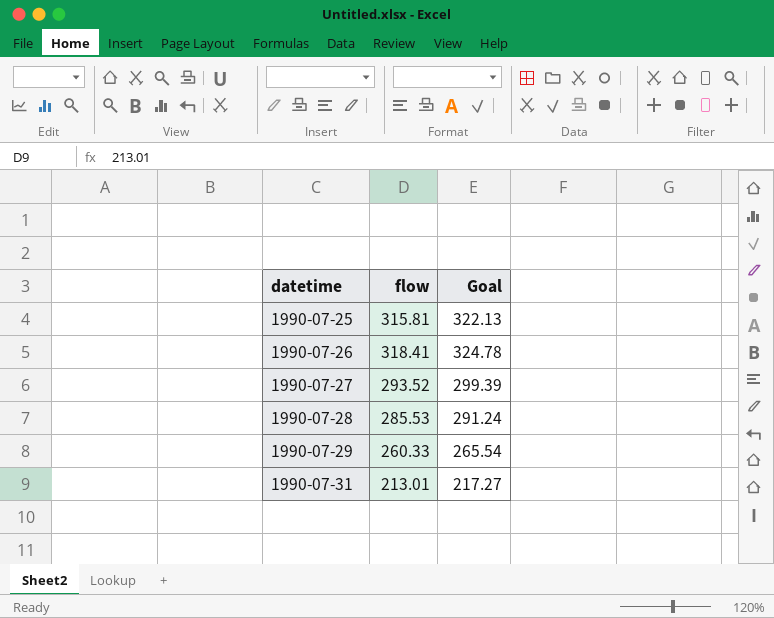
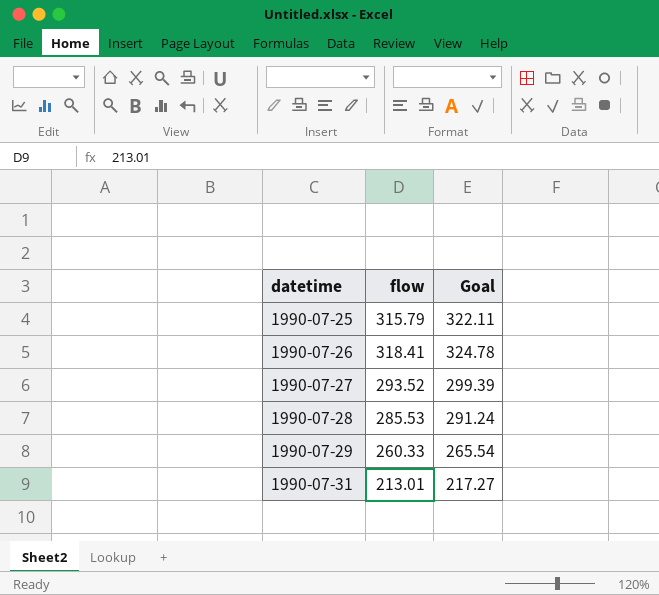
1990-07-25 | flow: 315.81 -> 315.79
1990-07-25 | Goal: 322.13 -> 322.11

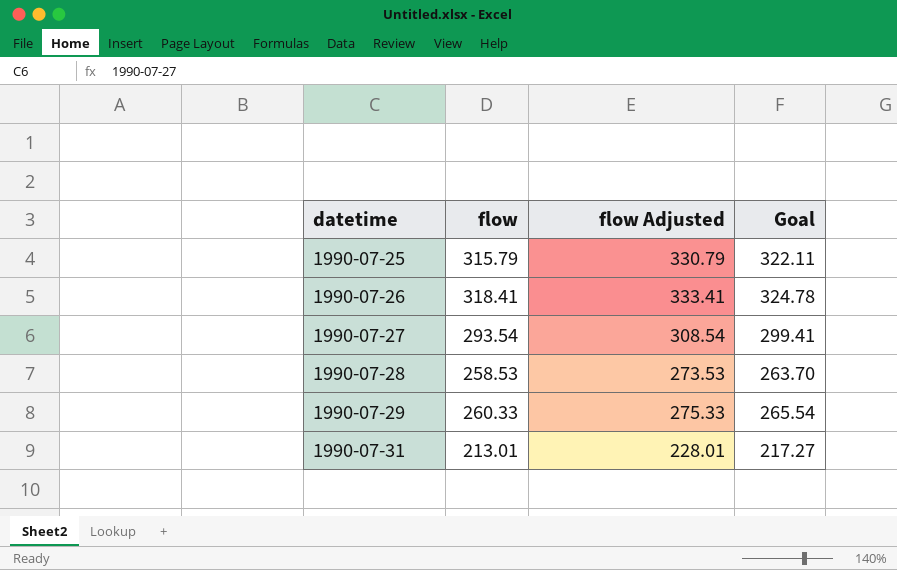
column flow Adjusted | formula: none -> [flow] + 15
1990-07-27 | flow: 293.52 -> 293.54
1990-07-27 | Goal: 299.39 -> 299.41
1990-07-28 | flow: 285.53 -> 258.53
1990-07-28 | Goal: 291.24 -> 263.70

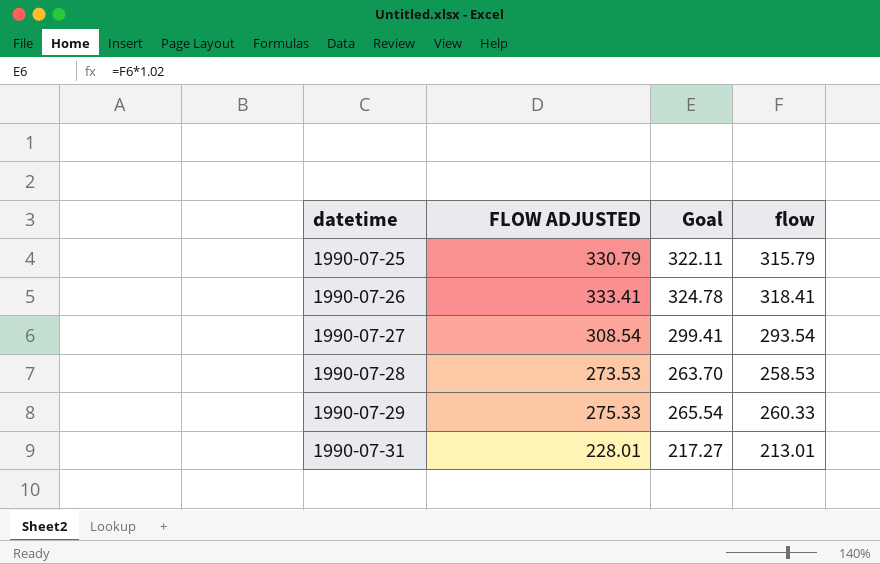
column name: flow Adjusted -> FLOW ADJUSTED
column flow | position: 2 -> 4

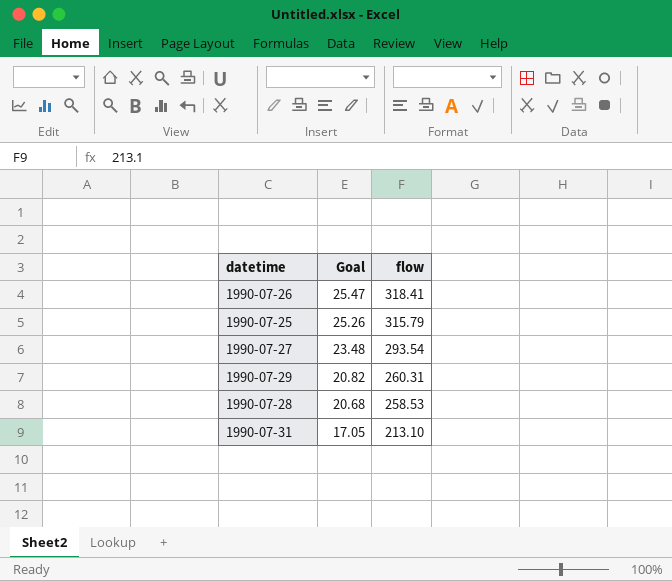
row order: datetime ascending -> Goal descending
column FLOW ADJUSTED | formula: [flow] + 15 -> none
column Goal | formula: [flow] * 1.02 -> [flow] * 0.08
1990-07-29 | flow: 260.33 -> 260.31
1990-07-31 | flow: 213.01 -> 213.10

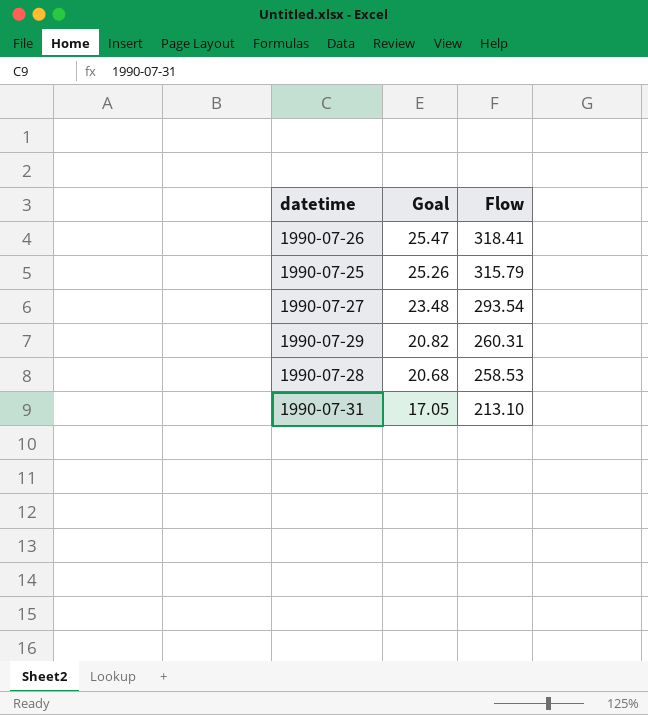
column name: flow -> Flow

